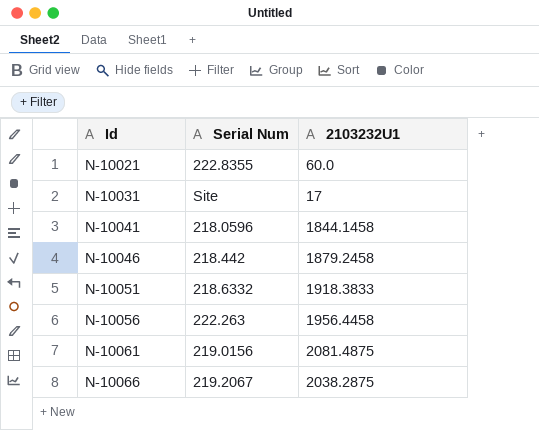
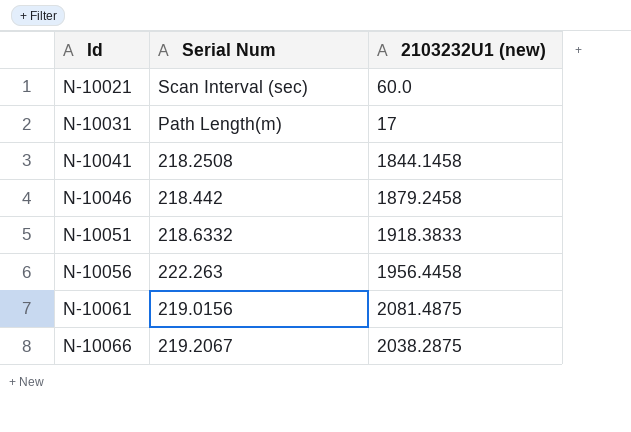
column name: 2103232U1 -> 2103232U1 (new)
N-10021 | Serial Num: 222.8355 -> Scan Interval (sec)
N-10031 | Serial Num: Site -> Path Length(m)
N-10041 | Serial Num: 218.0596 -> 218.2508

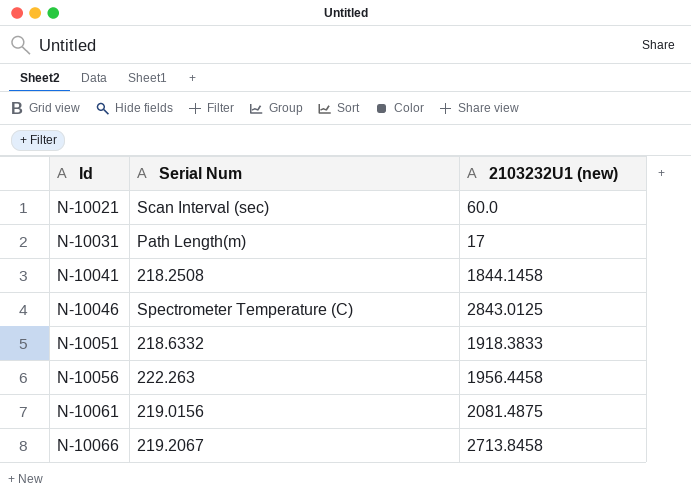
N-10046 | Serial Num: 218.442 -> Spectrometer Temperature (C)
N-10046 | 2103232U1 (new): 1879.2458 -> 2843.0125
N-10066 | 2103232U1 (new): 2038.2875 -> 2713.8458

